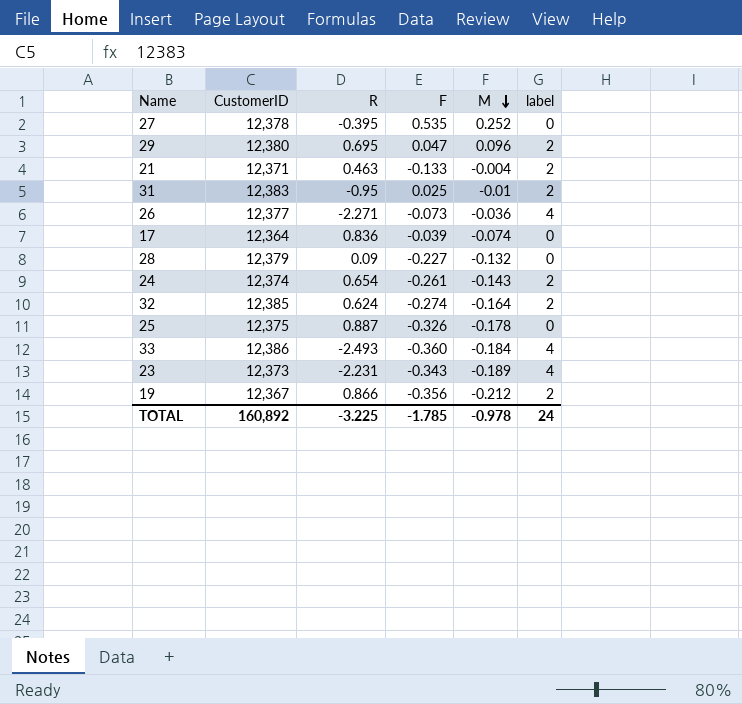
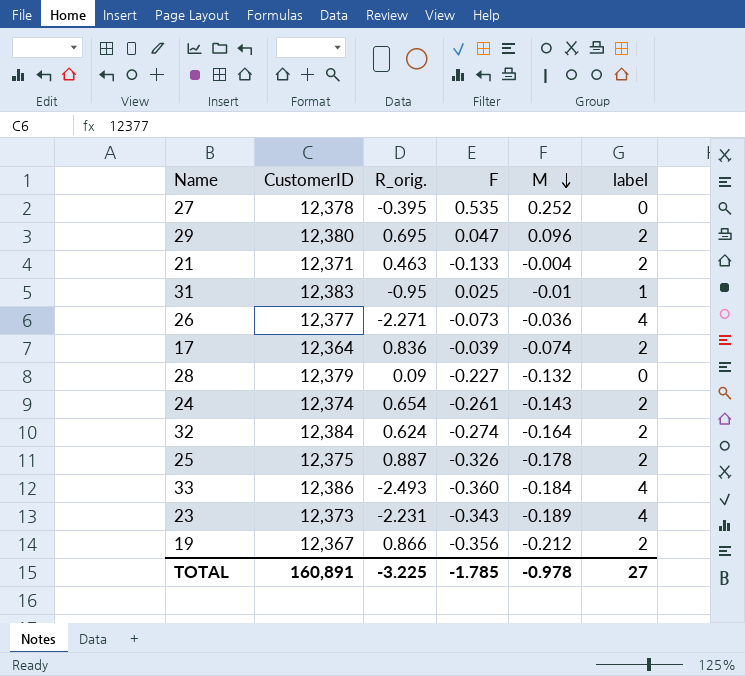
column name: R -> R_orig.
31 | label: 2 -> 1
17 | label: 0 -> 2
32 | CustomerID: 12,385 -> 12,384
25 | label: 0 -> 2
TOTAL | CustomerID: 160,892 -> 160,891
TOTAL | label: 24 -> 27

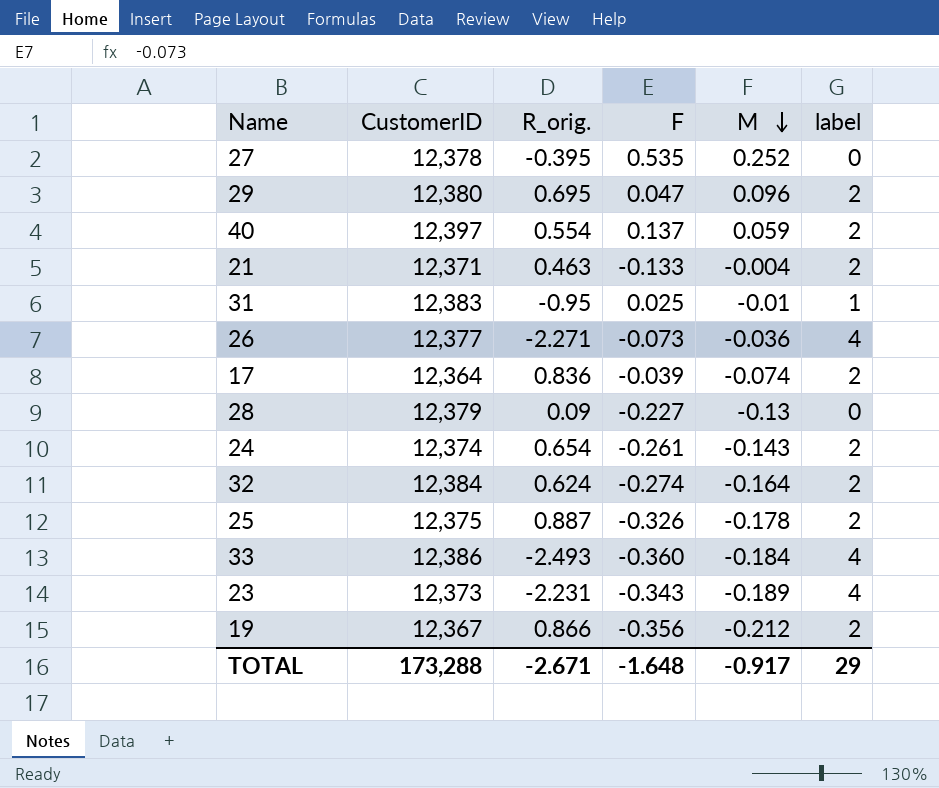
row 40: none -> 12,397 | 0.554 | 0.137 | 0.059 | 2
28 | M: -0.132 -> -0.13
TOTAL | CustomerID: 160,891 -> 173,288
TOTAL | R_orig.: -3.225 -> -2.671
TOTAL | F: -1.785 -> -1.648
TOTAL | M: -0.978 -> -0.917
TOTAL | label: 27 -> 29

